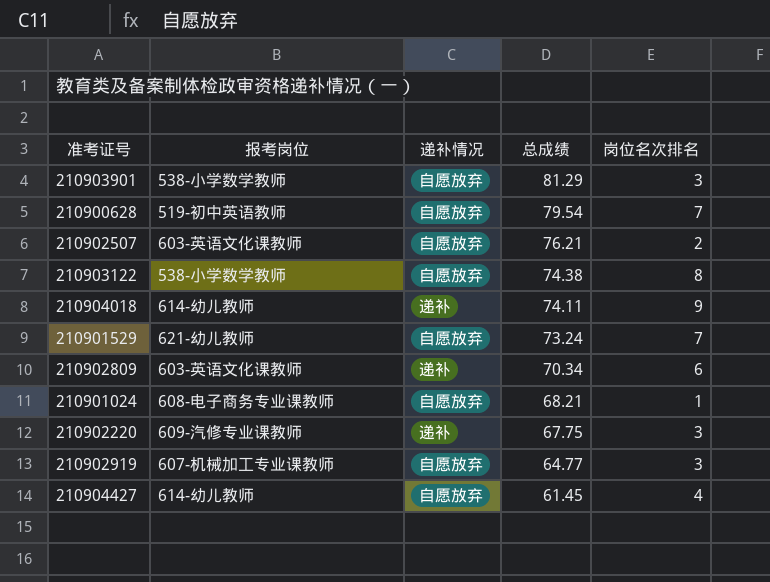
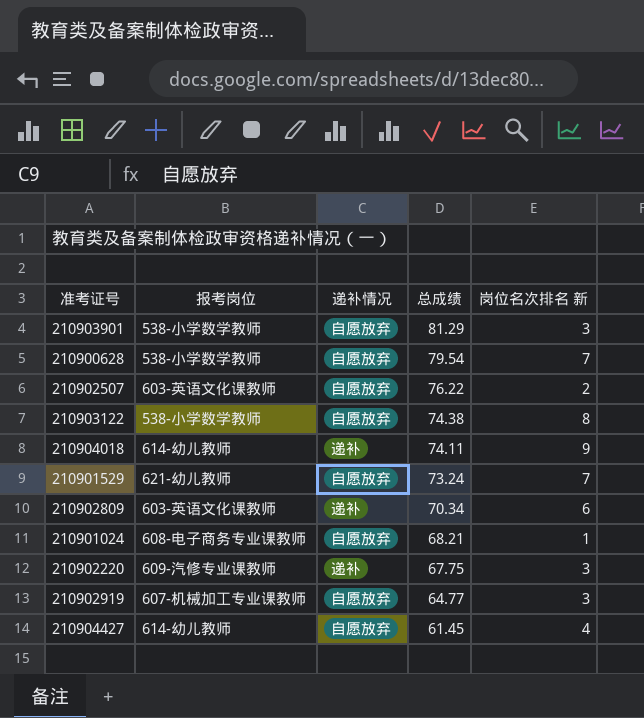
column name: 岗位名次排名 -> 岗位名次排名 新
210900628 | 报考岗位: 519-初中英语教师 -> 538-小学数学教师
210902507 | 总成绩: 76.21 -> 76.22

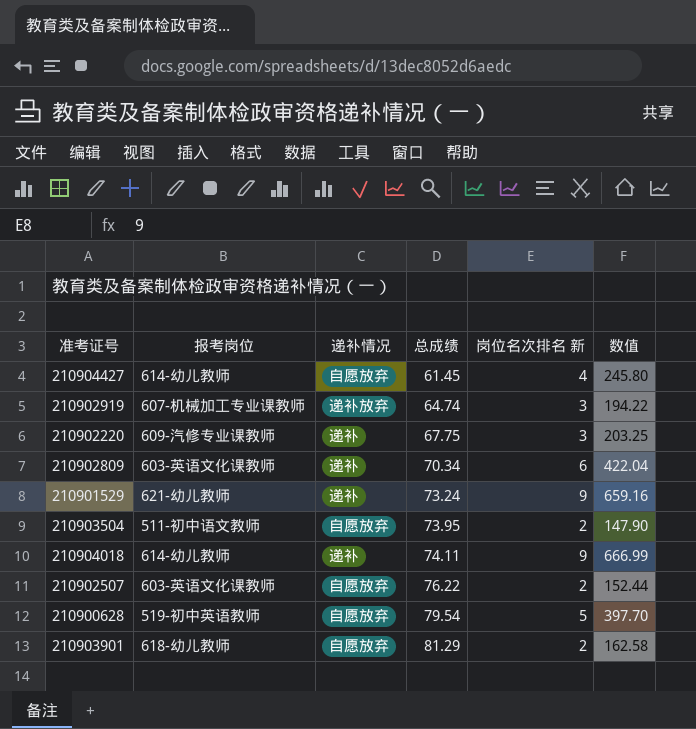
row order: 总成绩 descending -> 总成绩 ascending
column 数值 | formula: none -> [总成绩] * [岗位名次排名 新]
row 210903122: 538-小学数学教师 | 自愿放弃 | 74.38 | 8 -> none
row 210901024: 608-电子商务专业课教师 | 自愿放弃 | 68.21 | 1 -> none
210902919 | 递补情况: 自愿放弃 -> 递补放弃
210902919 | 总成绩: 64.77 -> 64.74
210901529 | 递补情况: 自愿放弃 -> 递补
210901529 | 岗位名次排名 新: 7 -> 9
row 210903504: none -> 511-初中语文教师 | 自愿放弃 | 73.95 | 2 | 147.90
210900628 | 报考岗位: 538-小学数学教师 -> 519-初中英语教师
210900628 | 岗位名次排名 新: 7 -> 5
210903901 | 报考岗位: 538-小学数学教师 -> 618-幼儿教师
210903901 | 岗位名次排名 新: 3 -> 2

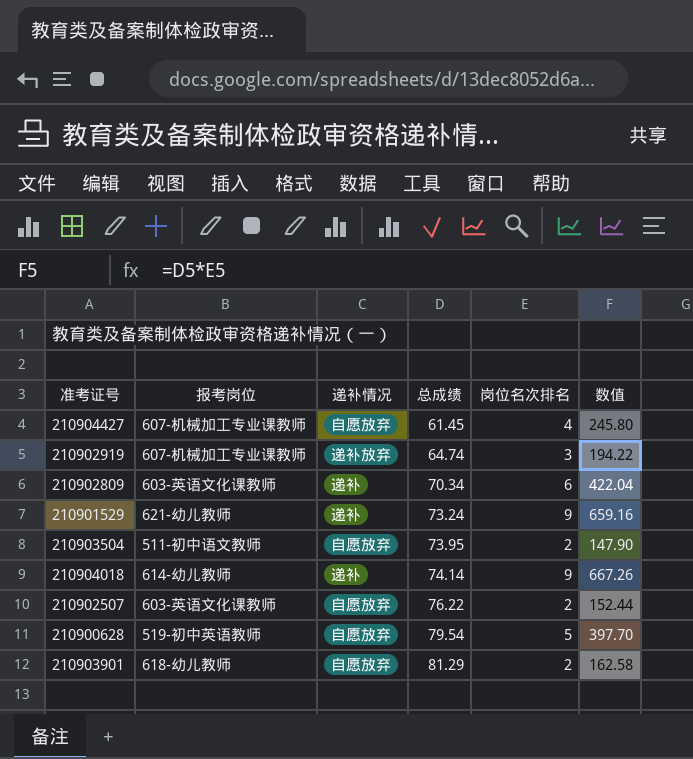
column name: 岗位名次排名 新 -> 岗位名次排名
row 210902220: 609-汽修专业课教师 | 递补 | 67.75 | 3 | 203.25 -> none
210904427 | 报考岗位: 614-幼儿教师 -> 607-机械加工专业课教师
210904018 | 总成绩: 74.11 -> 74.14
210904018 | 数值: 666.99 -> 667.26

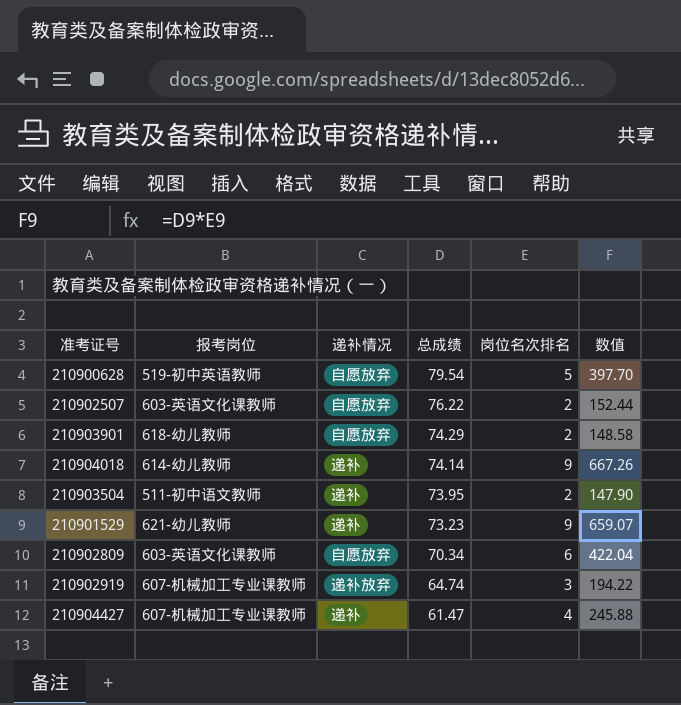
row order: 总成绩 ascending -> 总成绩 descending
210903901 | 总成绩: 81.29 -> 74.29
210903901 | 数值: 162.58 -> 148.58
210903504 | 递补情况: 自愿放弃 -> 递补
210901529 | 总成绩: 73.24 -> 73.23
210901529 | 数值: 659.16 -> 659.07
210902809 | 递补情况: 递补 -> 自愿放弃
210904427 | 递补情况: 自愿放弃 -> 递补
210904427 | 总成绩: 61.45 -> 61.47
210904427 | 数值: 245.80 -> 245.88

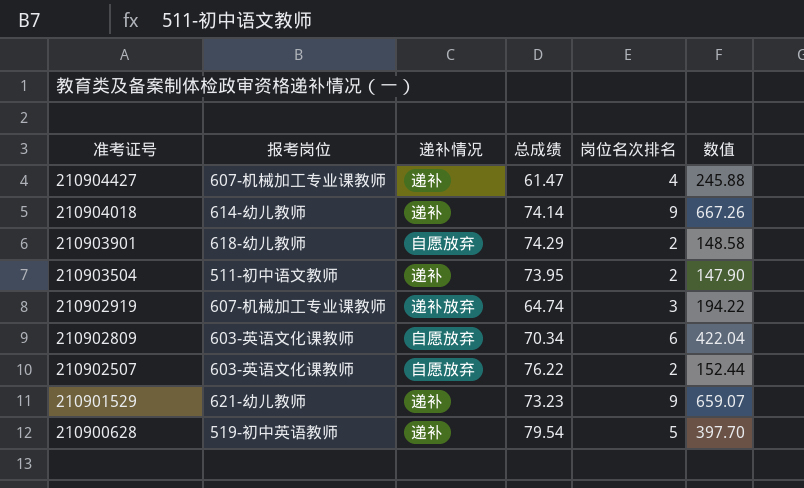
row order: 总成绩 descending -> 准考证号 descending
210900628 | 递补情况: 自愿放弃 -> 递补

